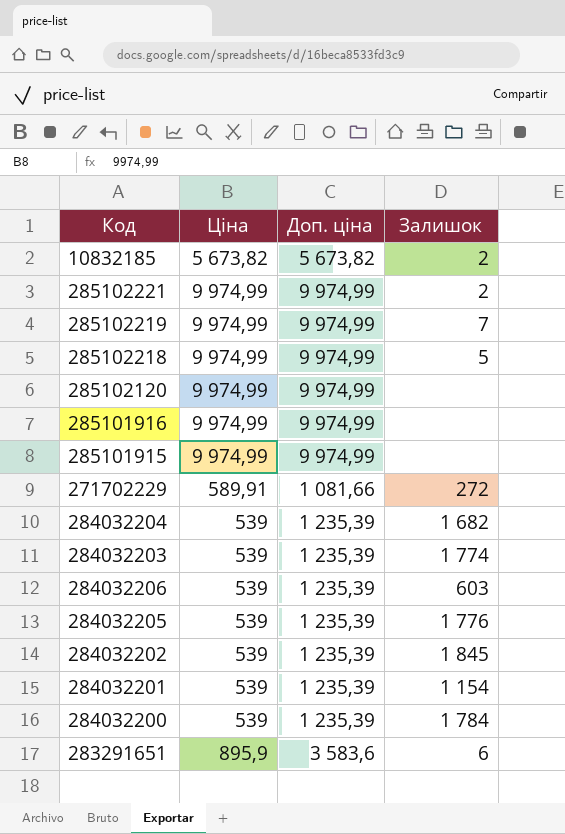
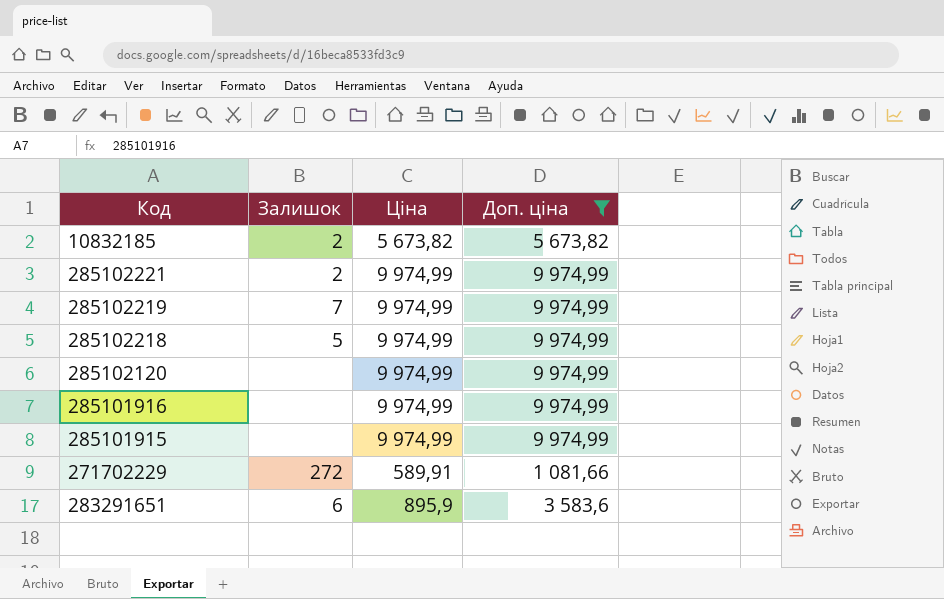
filter: none -> Доп. ціна != 1 235,39
column Залишок | position: 4 -> 2

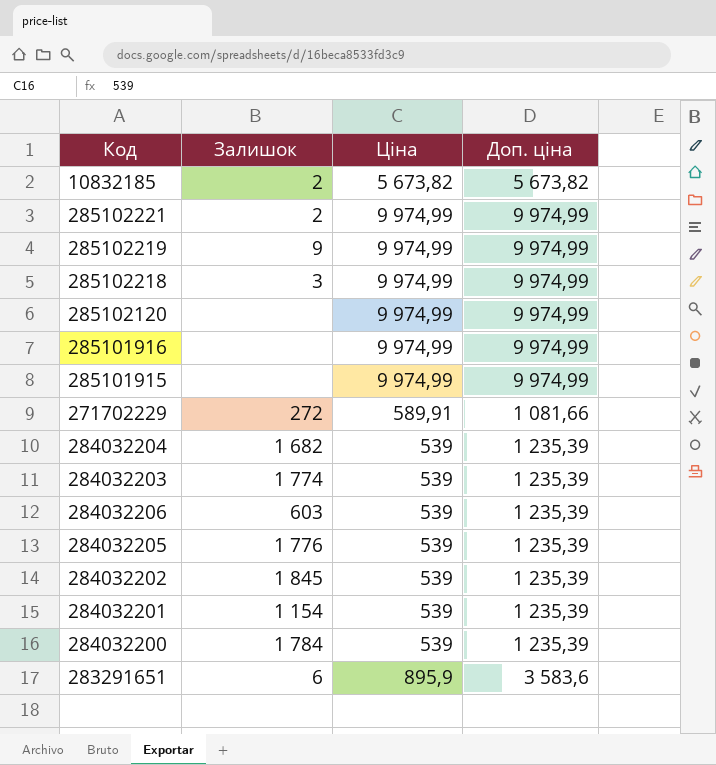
filter: Доп. ціна != 1 235,39 -> none
285102219 | Залишок: 7 -> 9
285102218 | Залишок: 5 -> 3

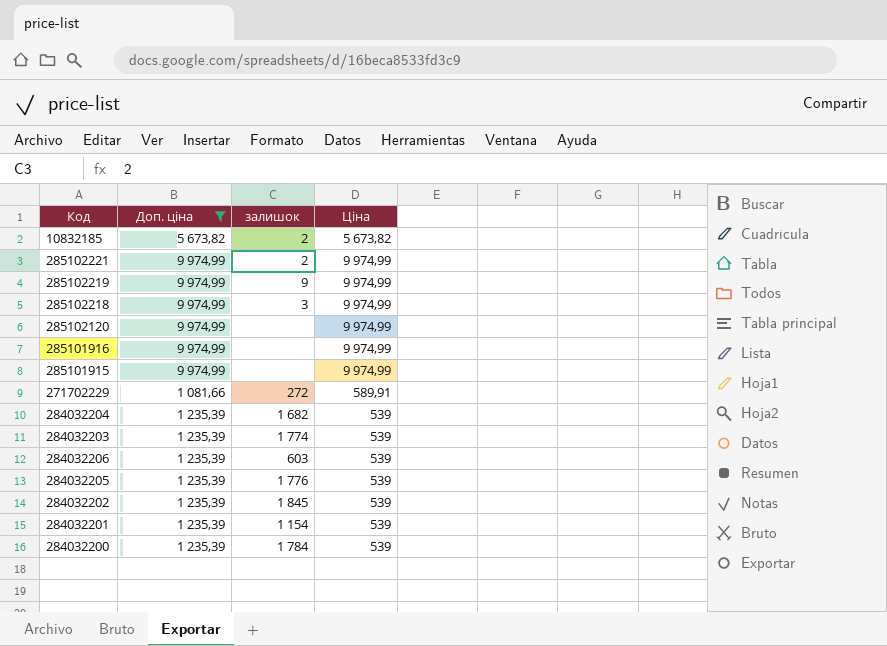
filter: none -> Доп. ціна != 3 583,6
column Доп. ціна | position: 4 -> 2
column name: Залишок -> залишок

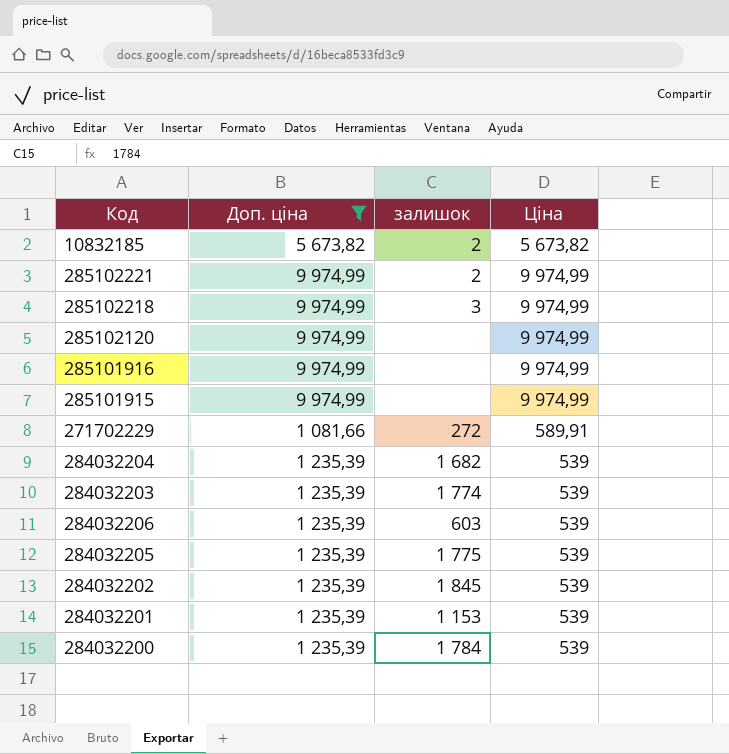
row 285102219: 9 974,99 | 9 | 9 974,99 -> none
284032205 | залишок: 1 776 -> 1 775
284032201 | залишок: 1 154 -> 1 153

